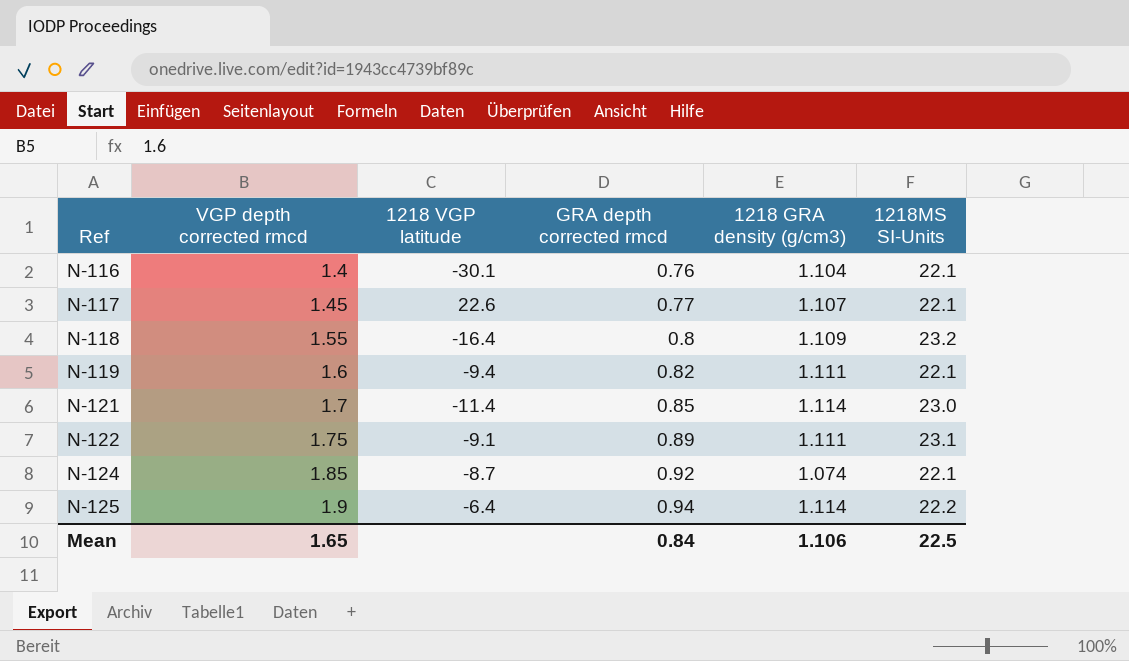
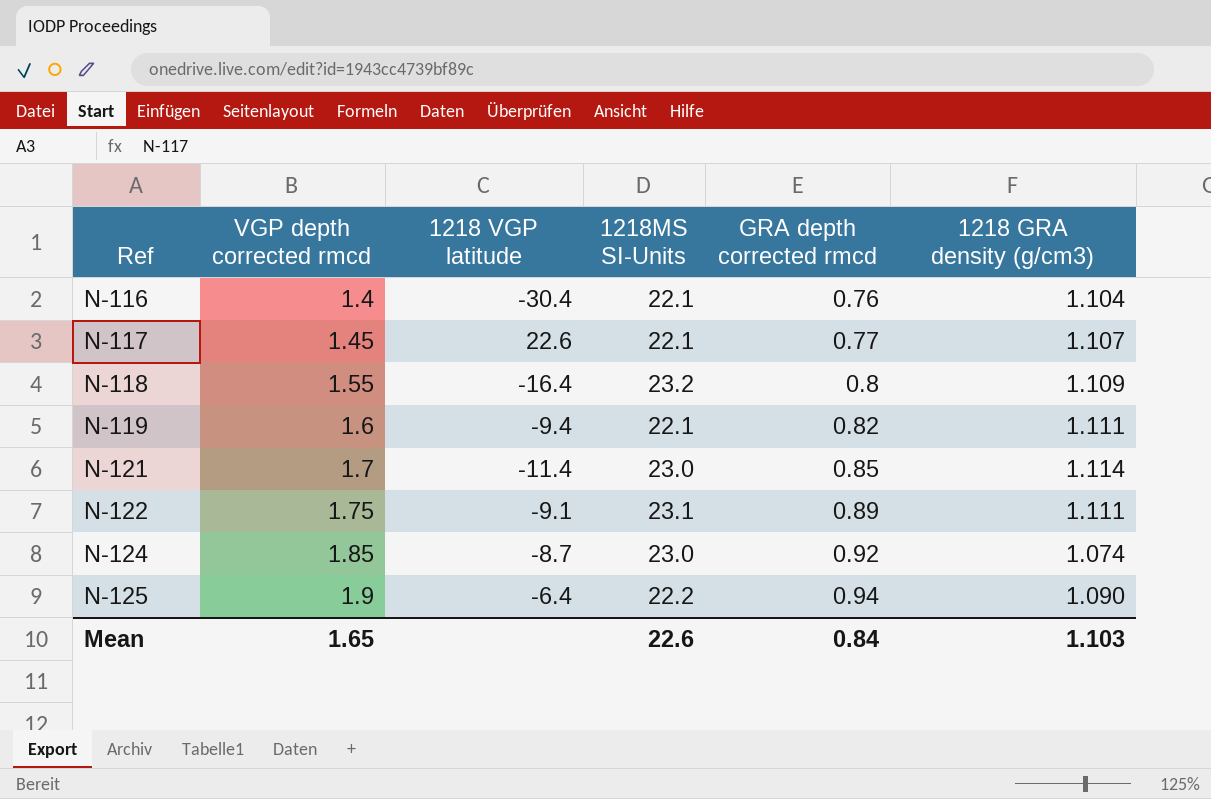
column 1218MS SI-Units | position: 6 -> 4
N-116 | 1218 VGP latitude: -30.1 -> -30.4
N-124 | 1218MS SI-Units: 22.1 -> 23.0
N-125 | 1218 GRA density (g/cm3): 1.114 -> 1.090
Mean | 1218MS SI-Units: 22.5 -> 22.6
Mean | 1218 GRA density (g/cm3): 1.106 -> 1.103

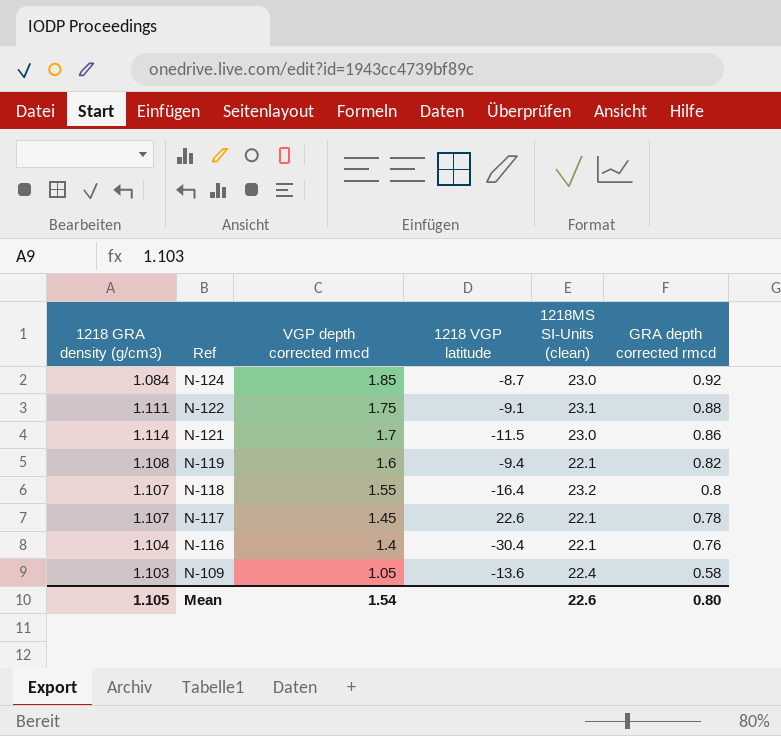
row order: Ref ascending -> Ref descending
column 1218 GRA density (g/cm3) | position: 6 -> 1
column name: 1218MS SI-Units -> 1218MS SI-Units (clean)
row N-125: 1.9 | -6.4 | 22.2 | 0.94 | 1.090 -> none
N-124 | 1218 GRA density (g/cm3): 1.074 -> 1.084
N-122 | GRA depth corrected rmcd: 0.89 -> 0.88
N-121 | 1218 VGP latitude: -11.4 -> -11.5
N-121 | GRA depth corrected rmcd: 0.85 -> 0.86
N-119 | 1218 GRA density (g/cm3): 1.111 -> 1.108
N-118 | 1218 GRA density (g/cm3): 1.109 -> 1.107
N-117 | GRA depth corrected rmcd: 0.77 -> 0.78
row N-109: none -> 1.103 | 1.05 | -13.6 | 22.4 | 0.58
Mean | 1218 GRA density (g/cm3): 1.103 -> 1.105
Mean | VGP depth corrected rmcd: 1.65 -> 1.54
Mean | GRA depth corrected rmcd: 0.84 -> 0.80

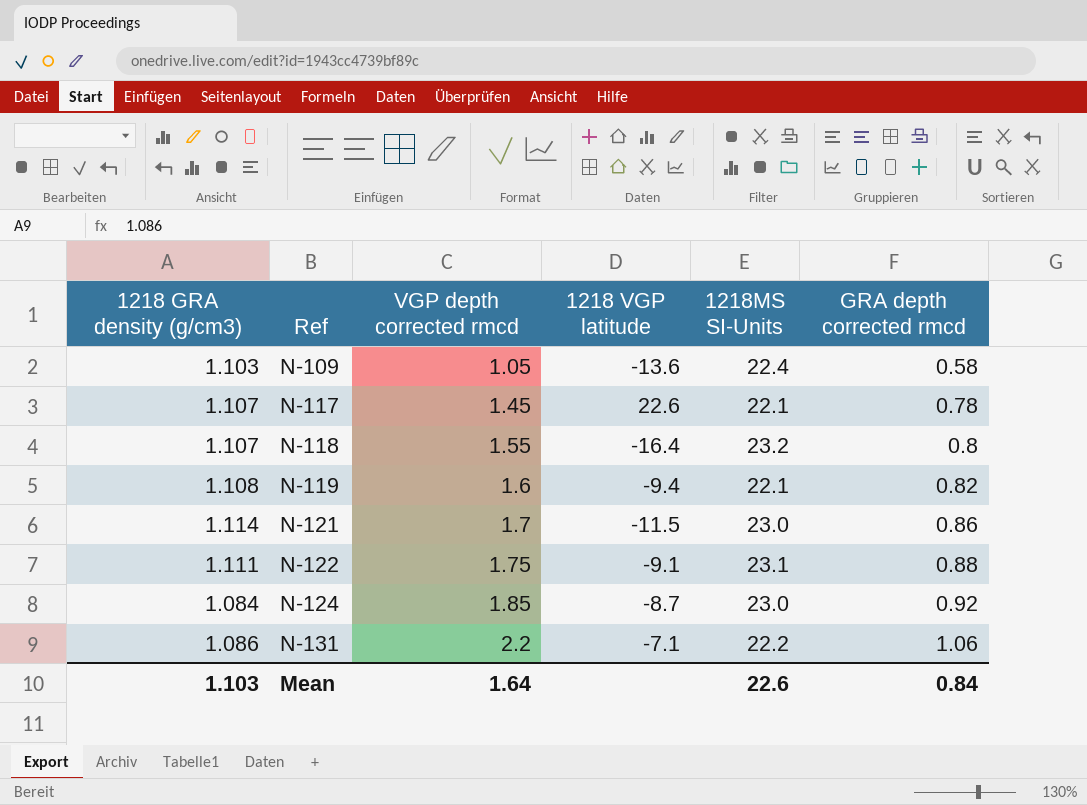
row order: Ref descending -> Ref ascending
column name: 1218MS SI-Units (clean) -> 1218MS SI-Units
row N-116: 1.104 | 1.4 | -30.4 | 22.1 | 0.76 -> none
row N-131: none -> 1.086 | 2.2 | -7.1 | 22.2 | 1.06
Mean | 1218 GRA density (g/cm3): 1.105 -> 1.103
Mean | VGP depth corrected rmcd: 1.54 -> 1.64
Mean | GRA depth corrected rmcd: 0.80 -> 0.84

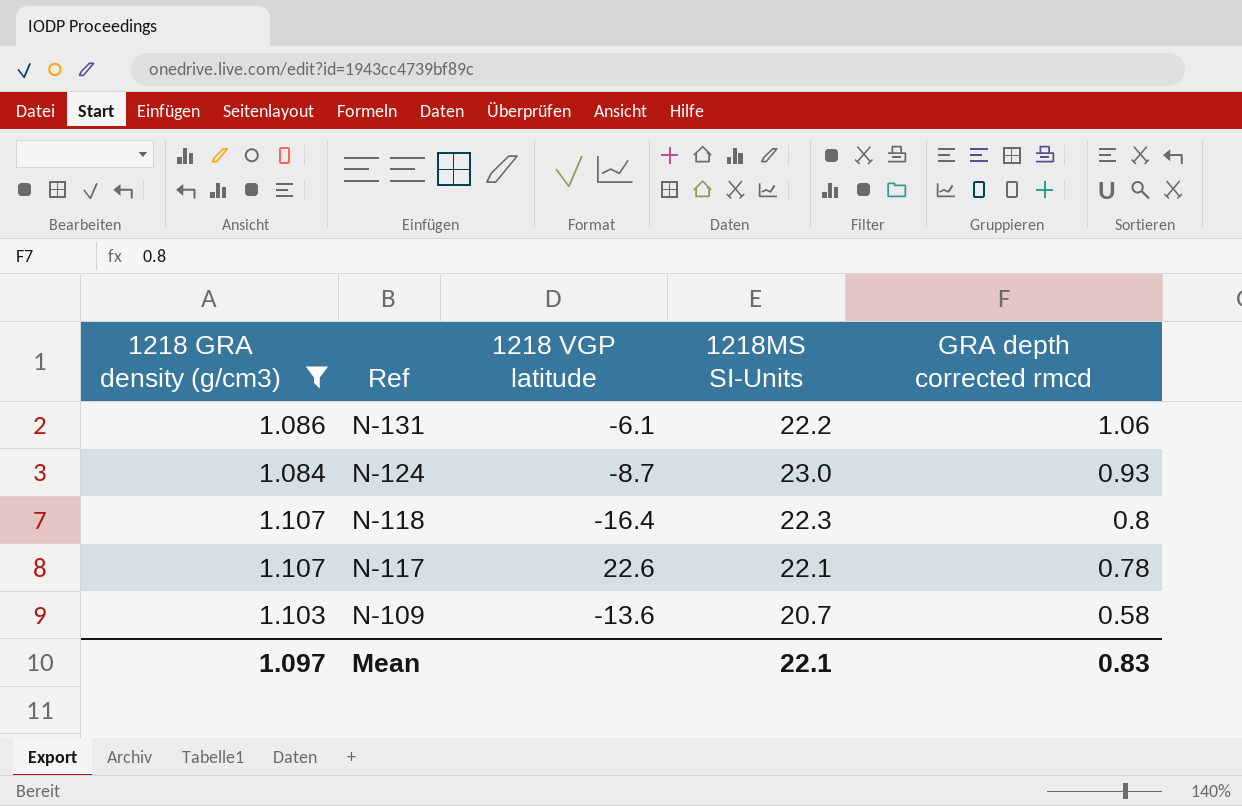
filter: none -> 1218 GRA density (g/cm3) <= 1.107
row order: Ref ascending -> Ref descending
column VGP depth corrected rmcd | position: 3 -> none
N-131 | 1218 VGP latitude: -7.1 -> -6.1
N-124 | GRA depth corrected rmcd: 0.92 -> 0.93
N-118 | 1218MS SI-Units: 23.2 -> 22.3
N-109 | 1218MS SI-Units: 22.4 -> 20.7
Mean | 1218 GRA density (g/cm3): 1.103 -> 1.097
Mean | 1218MS SI-Units: 22.6 -> 22.1
Mean | GRA depth corrected rmcd: 0.84 -> 0.83

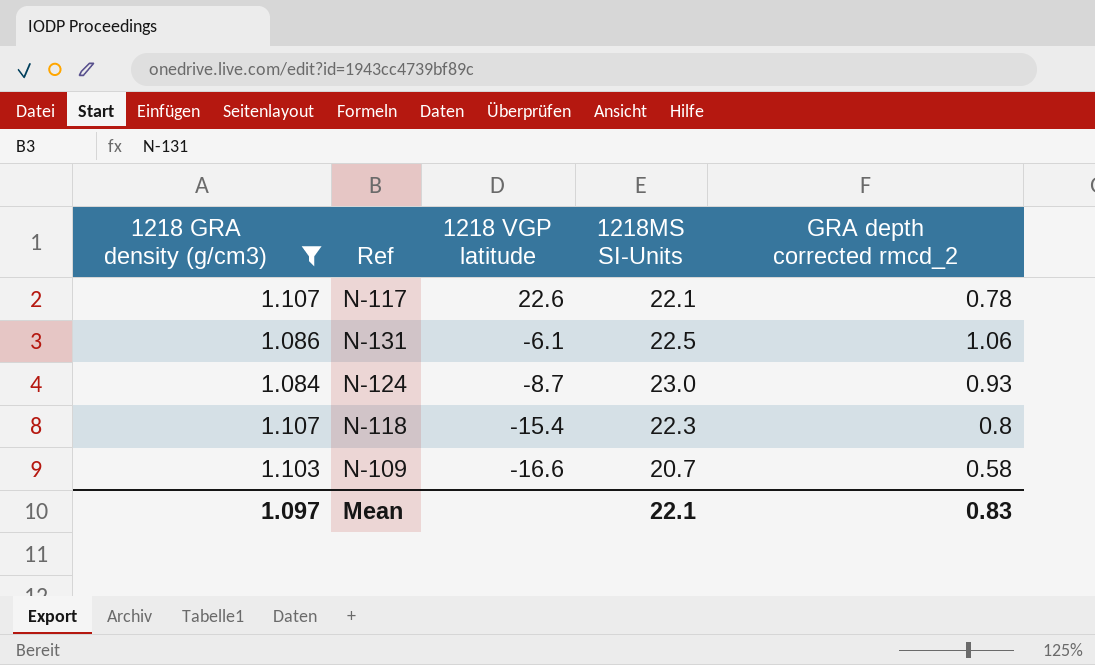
row order: Ref descending -> 1218 VGP latitude descending
column name: GRA depth corrected rmcd -> GRA depth corrected rmcd_2
N-131 | 1218MS SI-Units: 22.2 -> 22.5
N-118 | 1218 VGP latitude: -16.4 -> -15.4
N-109 | 1218 VGP latitude: -13.6 -> -16.6

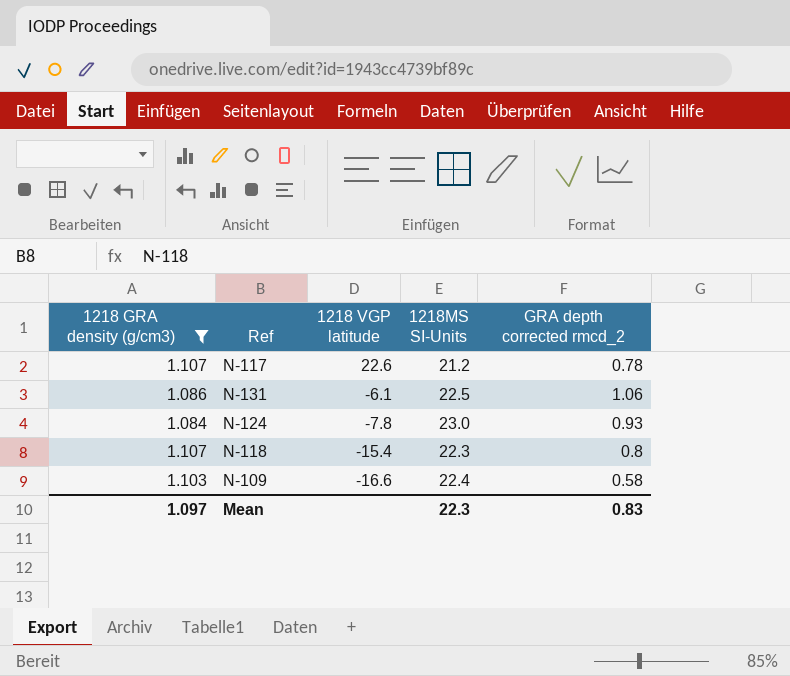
N-117 | 1218MS SI-Units: 22.1 -> 21.2
N-124 | 1218 VGP latitude: -8.7 -> -7.8
N-109 | 1218MS SI-Units: 20.7 -> 22.4
Mean | 1218MS SI-Units: 22.1 -> 22.3

